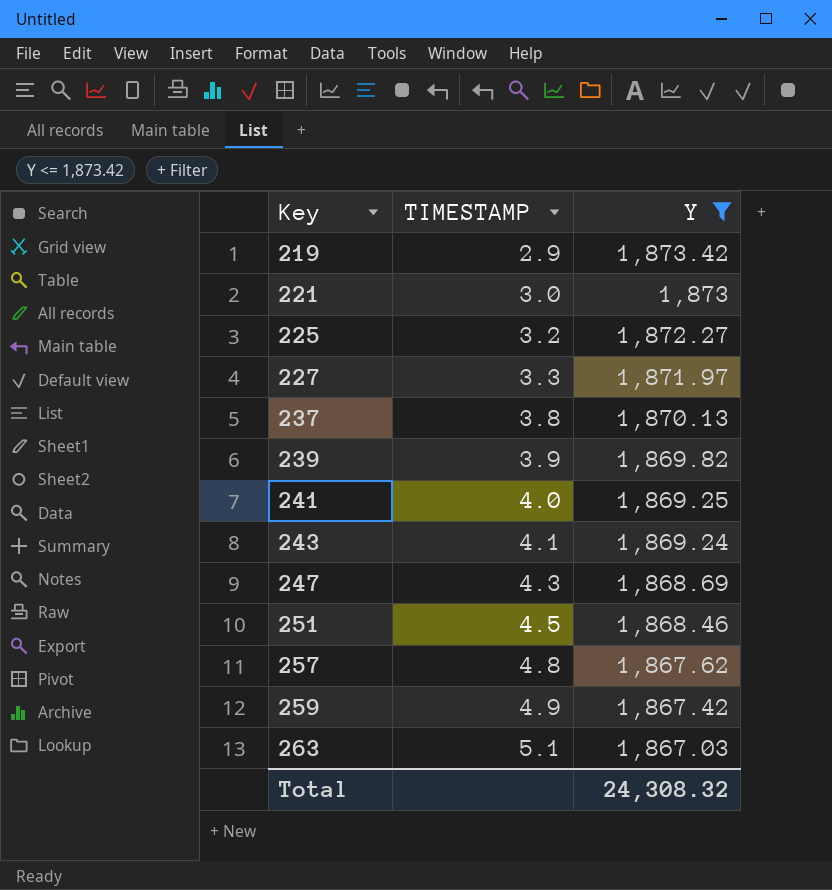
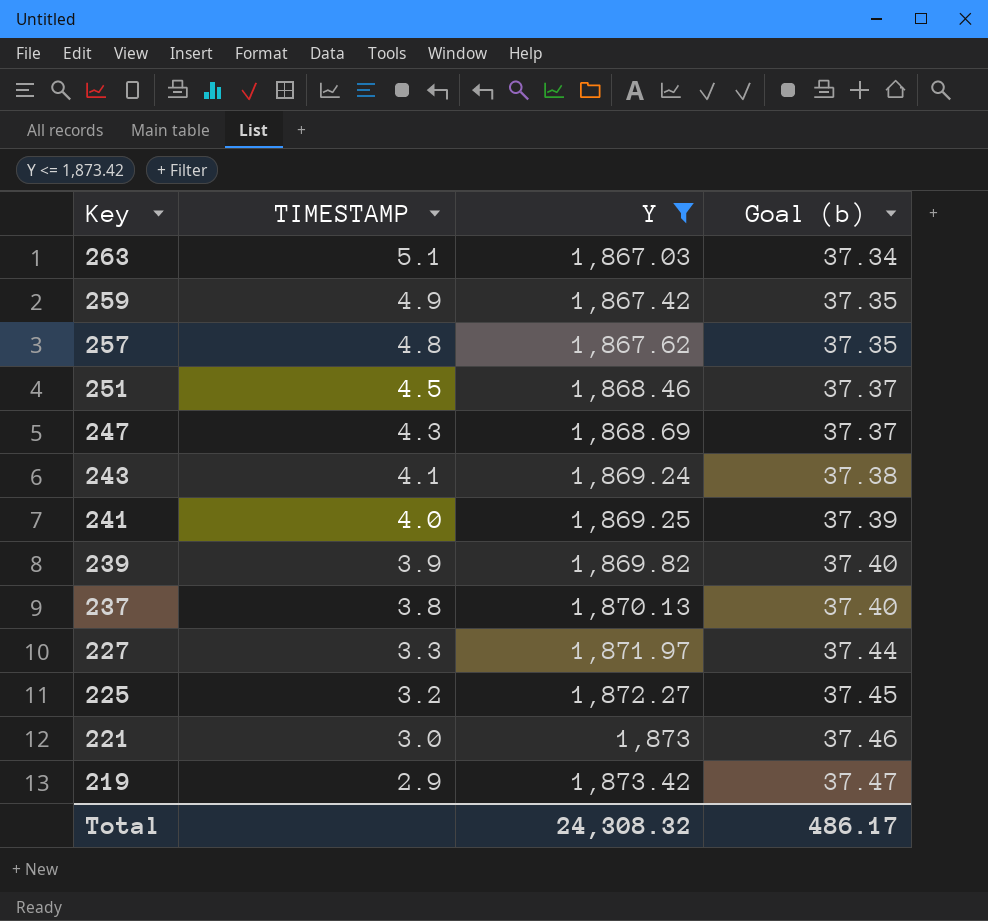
row order: Key ascending -> Key descending
column Goal (b) | formula: none -> [Y] * 0.02

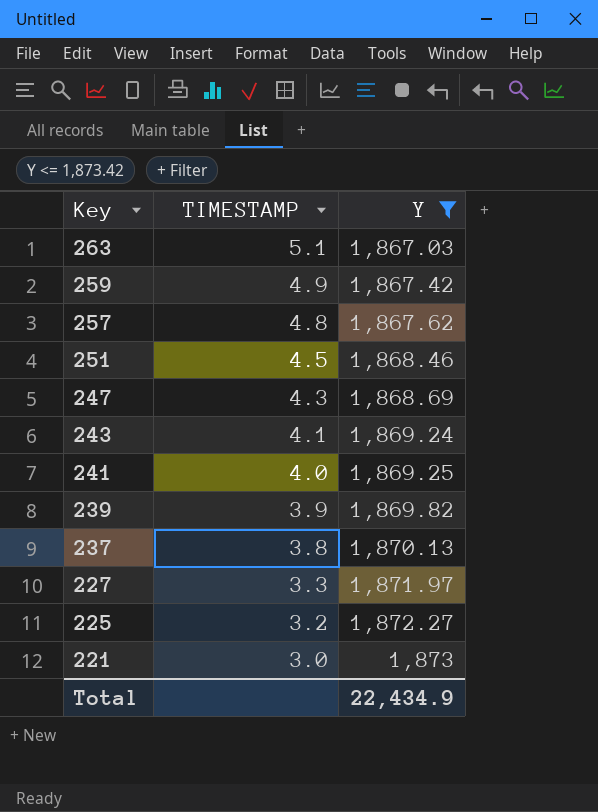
column Goal (b) | formula: [Y] * 0.02 -> none
row 219: 2.9 | 1,873.42 | 37.47 -> none
Total | Y: 24,308.32 -> 22,434.9

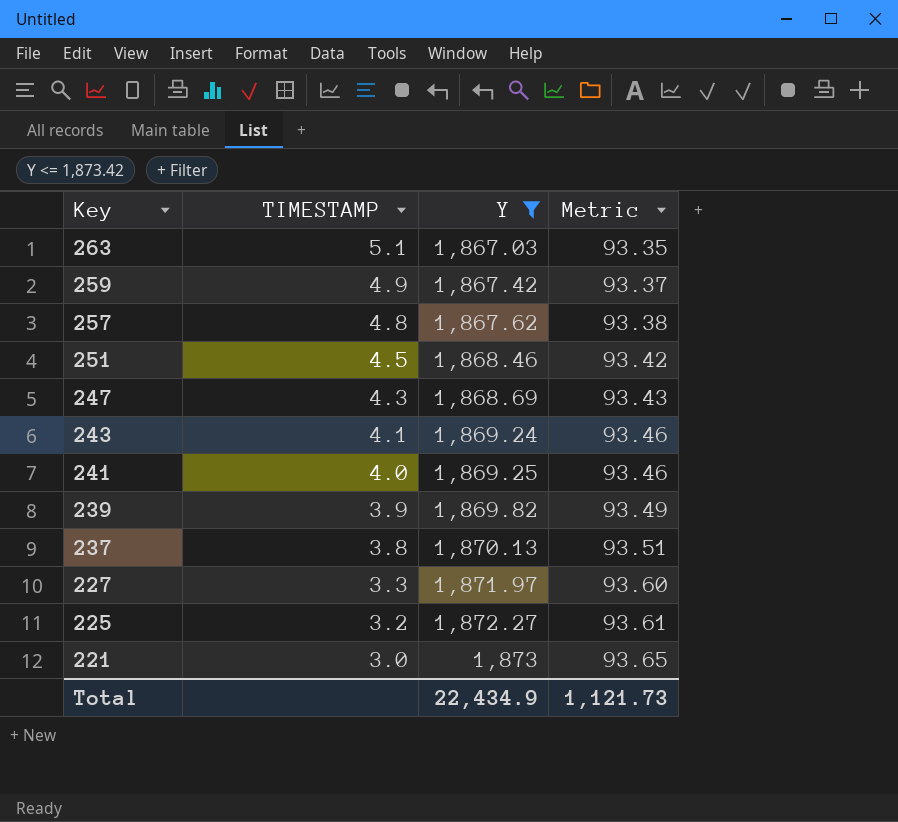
column Metric | formula: none -> [Y] * 0.05

